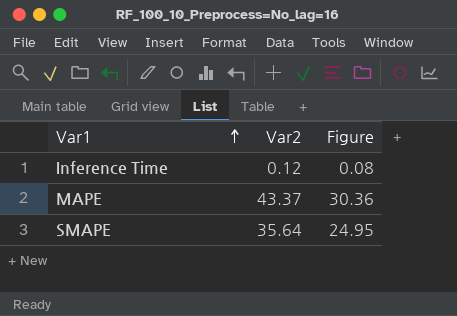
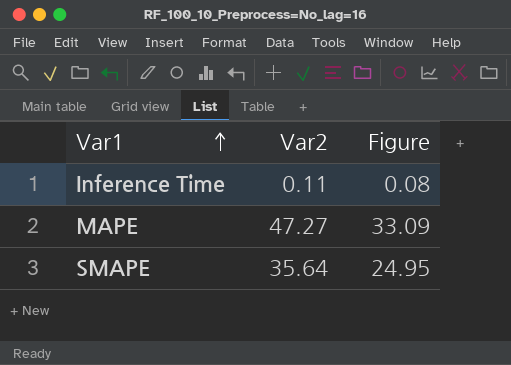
Inference Time | Var2: 0.12 -> 0.11
MAPE | Var2: 43.37 -> 47.27
MAPE | Figure: 30.36 -> 33.09

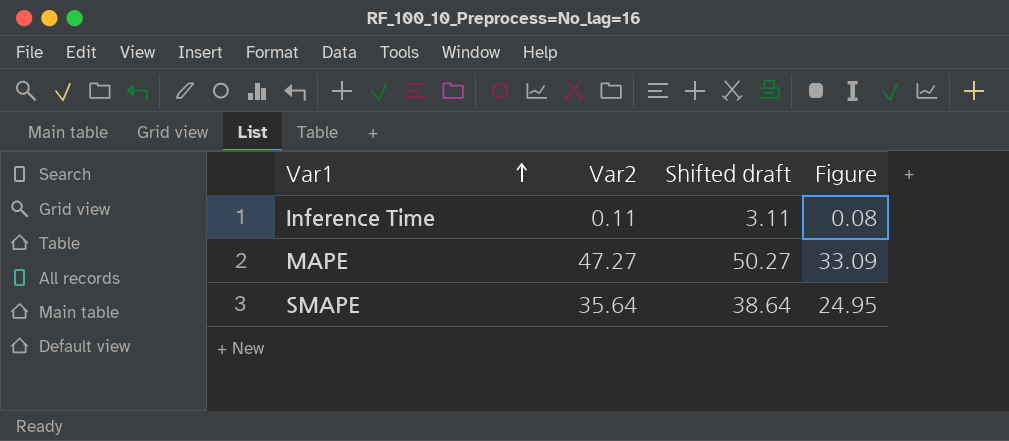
column Shifted draft | formula: none -> [Var2] + 3

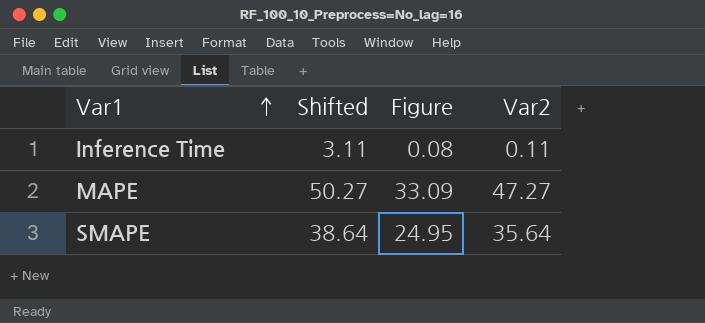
column name: Shifted draft -> Shifted
column Var2 | position: 2 -> 4

